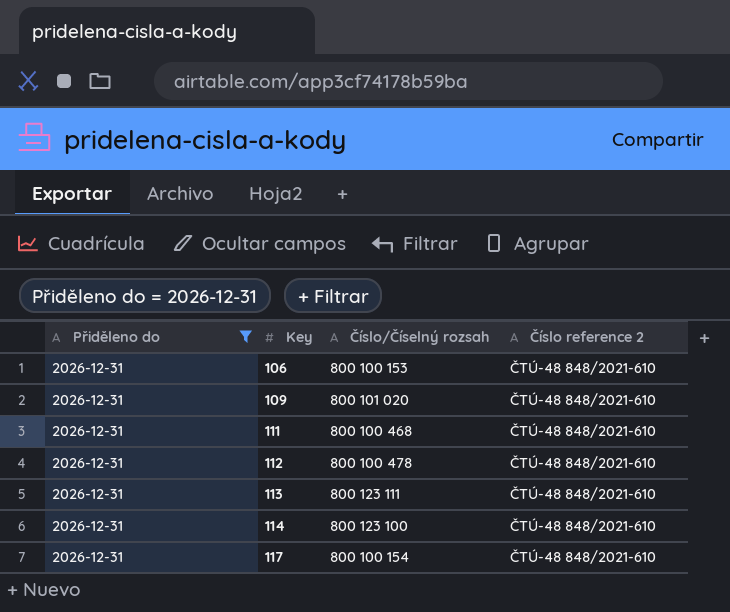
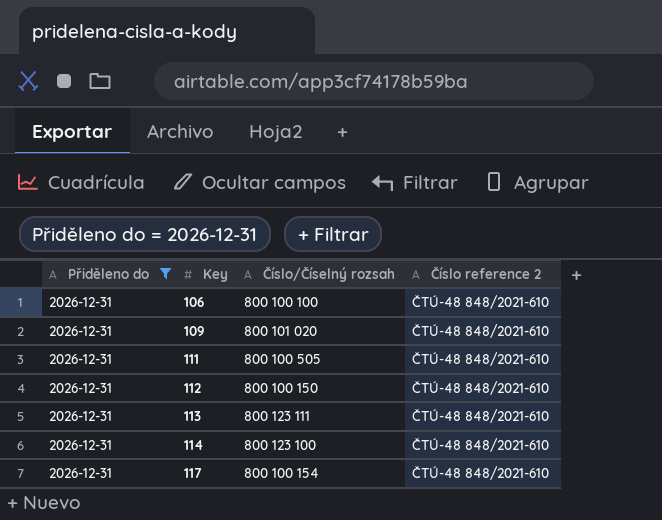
106 | Číslo/Číselný rozsah: 800 100 153 -> 800 100 100
111 | Číslo/Číselný rozsah: 800 100 468 -> 800 100 505
112 | Číslo/Číselný rozsah: 800 100 478 -> 800 100 150

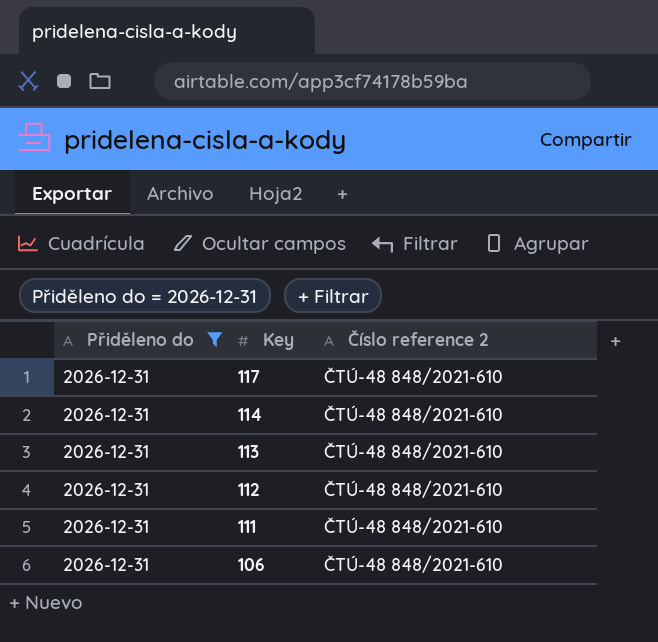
row order: Key ascending -> Key descending
column Číslo/Číselný rozsah | position: 3 -> none
row 109: 2026-12-31 | 800 101 020 | ČTÚ-48 848/2021-610 -> none

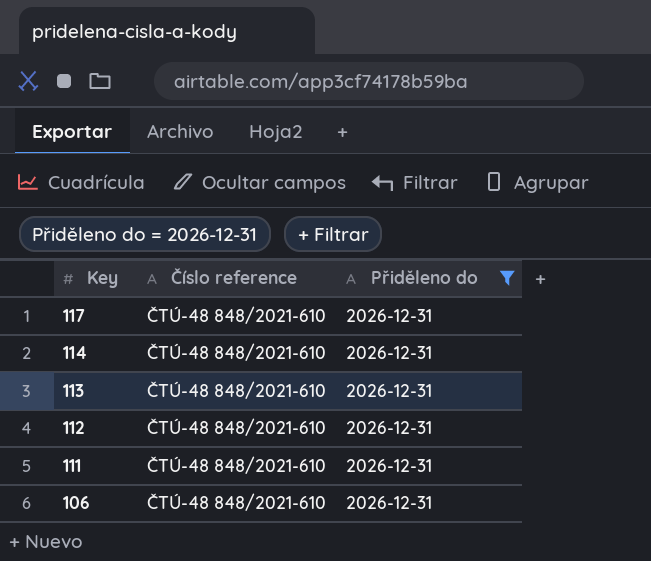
column name: Číslo reference 2 -> Číslo reference
column Přiděleno do | position: 1 -> 3

